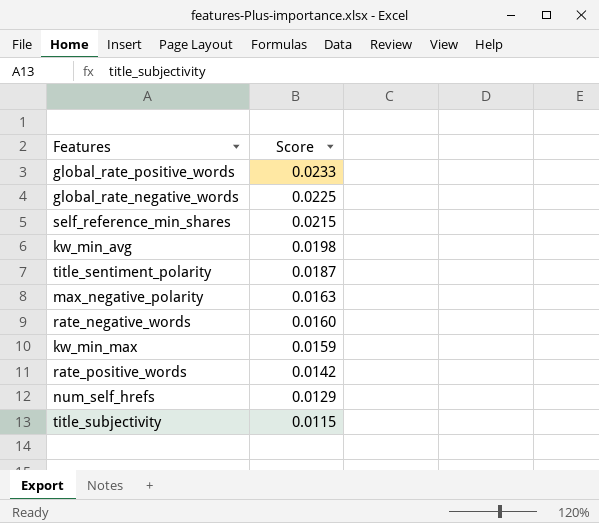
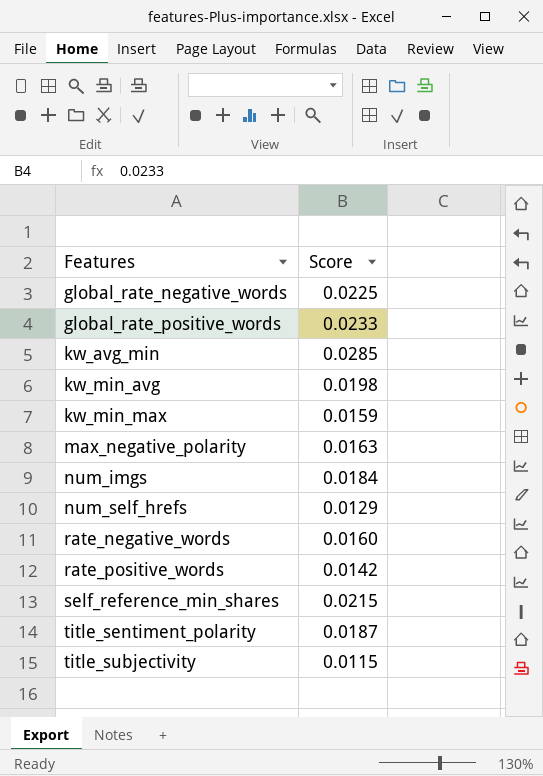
row order: Score descending -> Features ascending
row kw_avg_min: none -> 0.0285
row num_imgs: none -> 0.0184

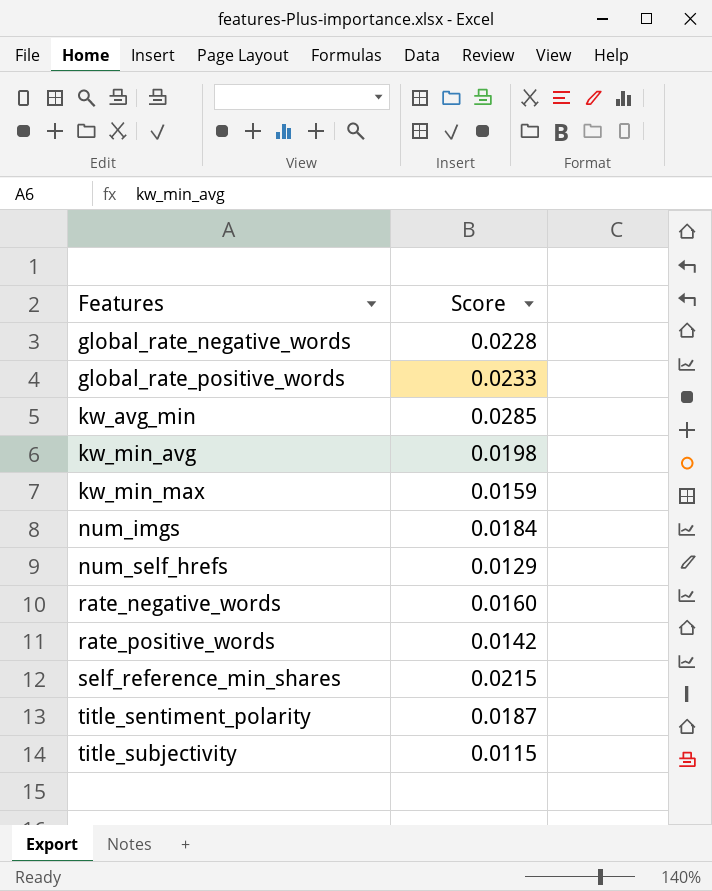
row max_negative_polarity: 0.0163 -> none
global_rate_negative_words | Score: 0.0225 -> 0.0228

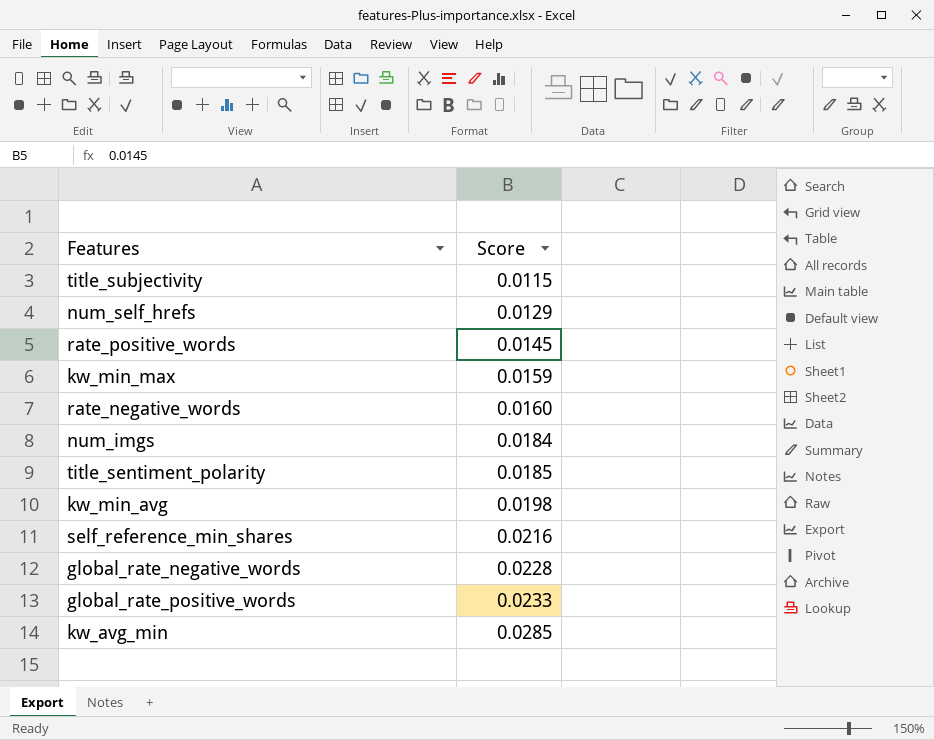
row order: Features ascending -> Score ascending
rate_positive_words | Score: 0.0142 -> 0.0145
title_sentiment_polarity | Score: 0.0187 -> 0.0185
self_reference_min_shares | Score: 0.0215 -> 0.0216

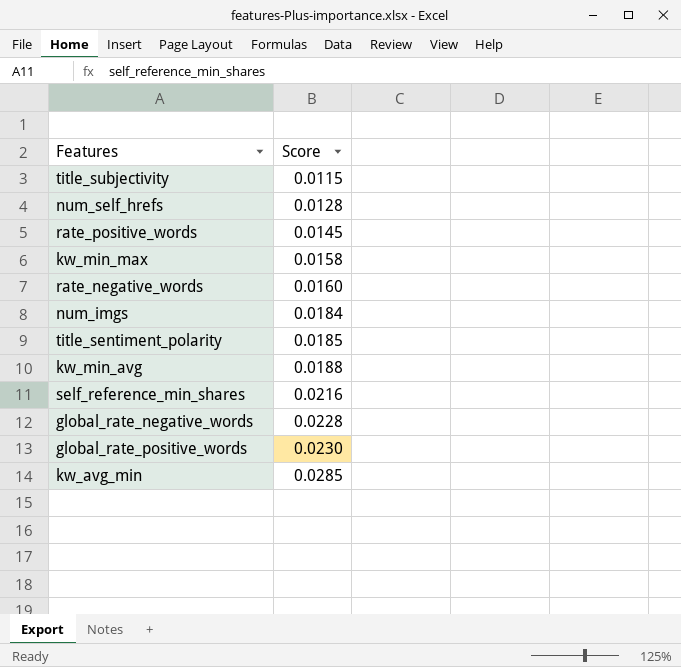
num_self_hrefs | Score: 0.0129 -> 0.0128
kw_min_max | Score: 0.0159 -> 0.0158
kw_min_avg | Score: 0.0198 -> 0.0188
global_rate_positive_words | Score: 0.0233 -> 0.0230

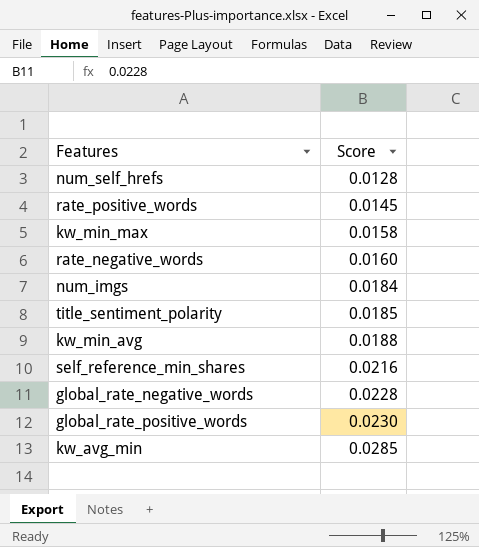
row title_subjectivity: 0.0115 -> none

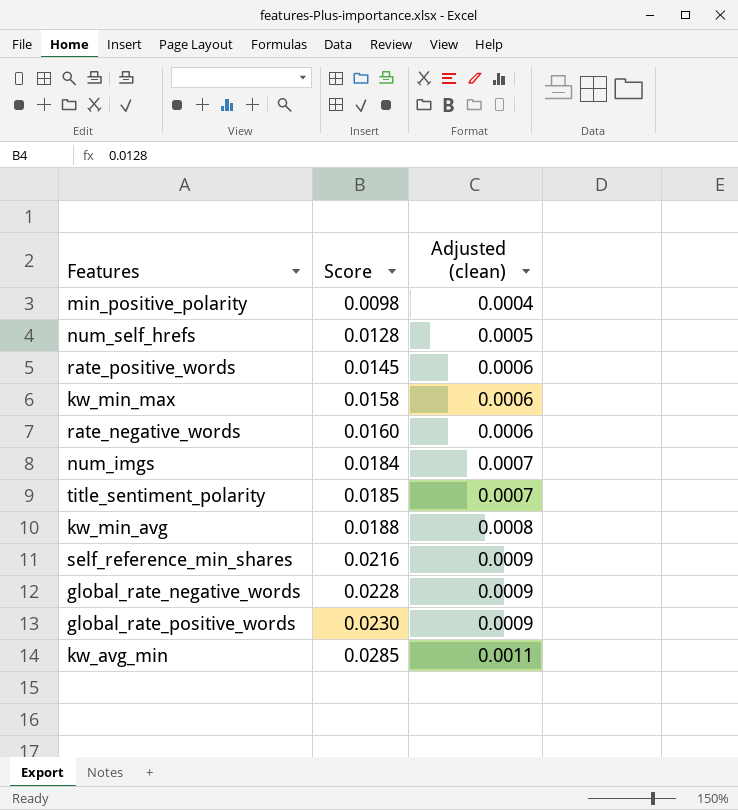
column Adjusted (clean) | formula: none -> [Score] * 0.04
row min_positive_polarity: none -> 0.0098 | 0.0004

